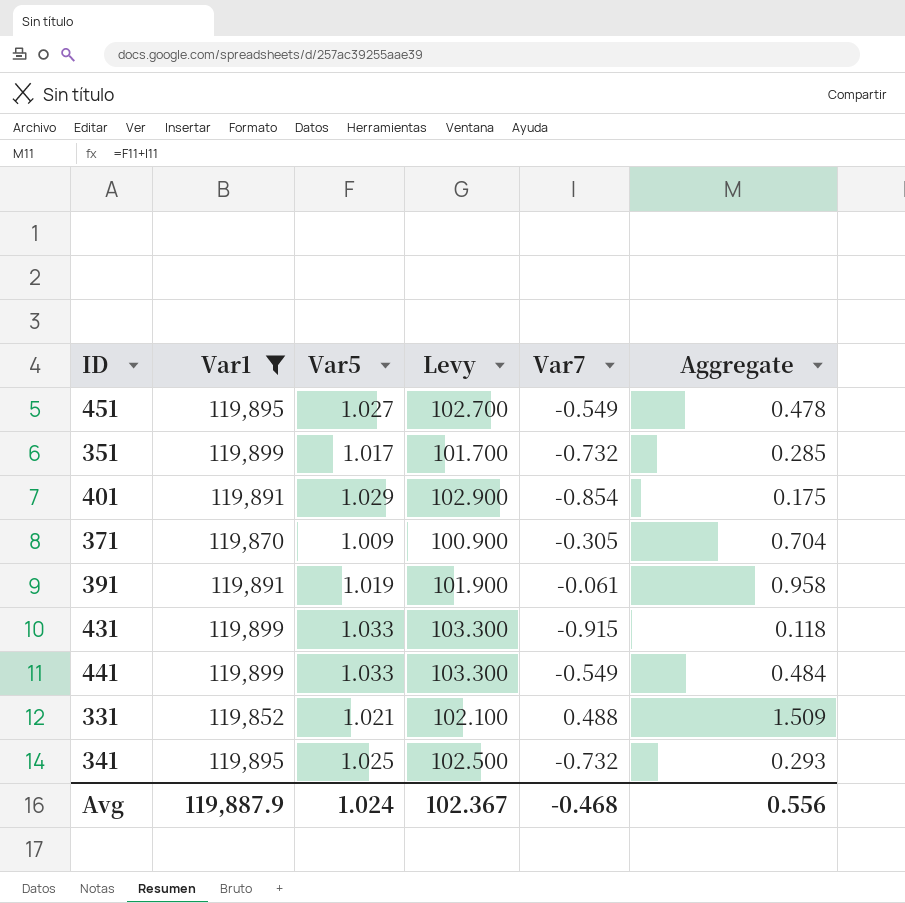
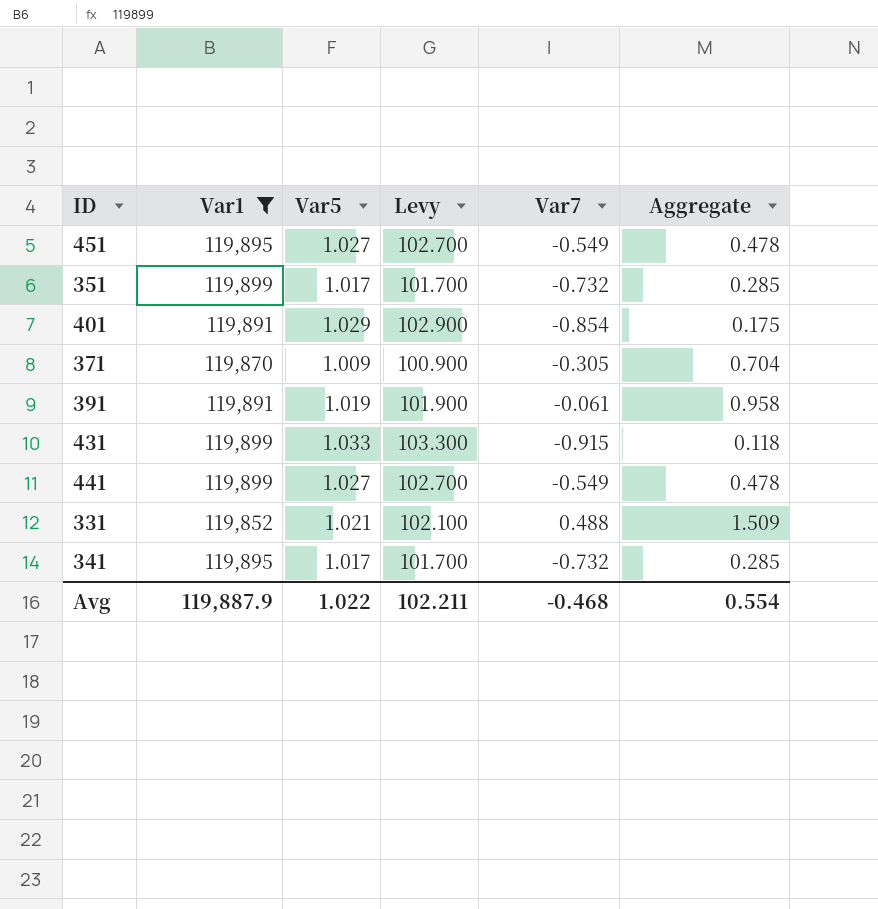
441 | Var5: 1.033 -> 1.027
441 | Levy: 103.300 -> 102.700
441 | Aggregate: 0.484 -> 0.478
341 | Var5: 1.025 -> 1.017
341 | Levy: 102.500 -> 101.700
341 | Aggregate: 0.293 -> 0.285
Avg | Var5: 1.024 -> 1.022
Avg | Levy: 102.367 -> 102.211
Avg | Aggregate: 0.556 -> 0.554

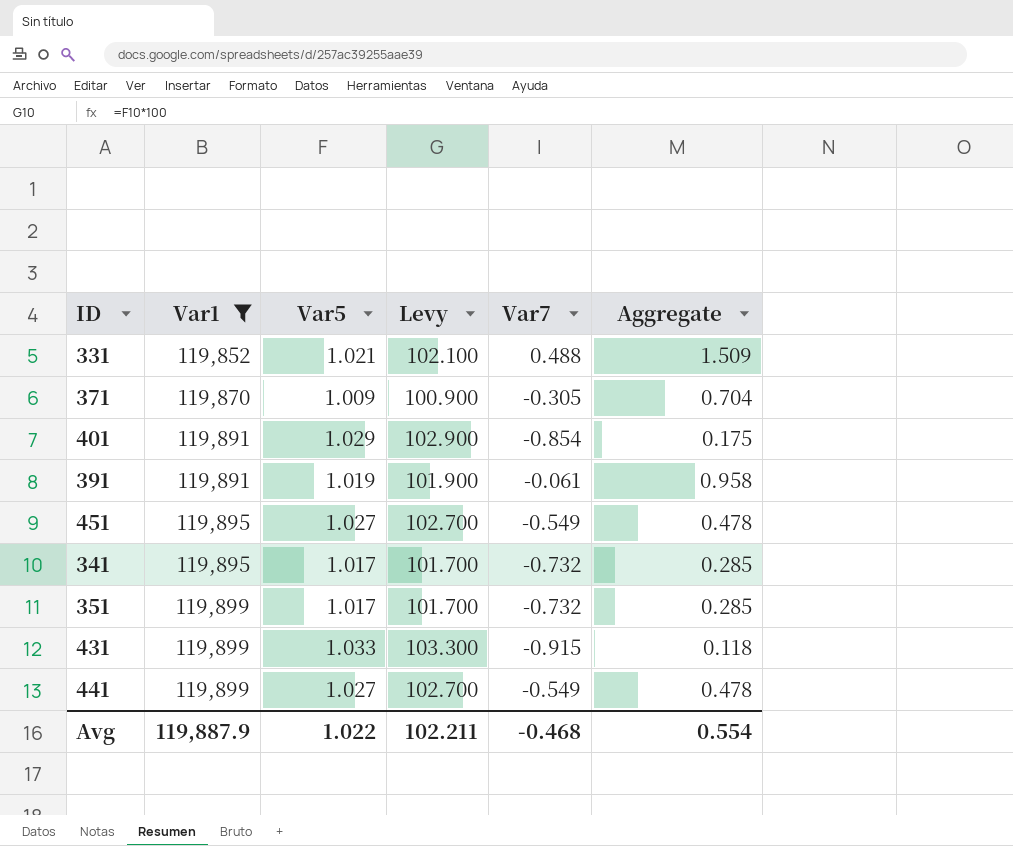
row order: none -> Var1 ascending

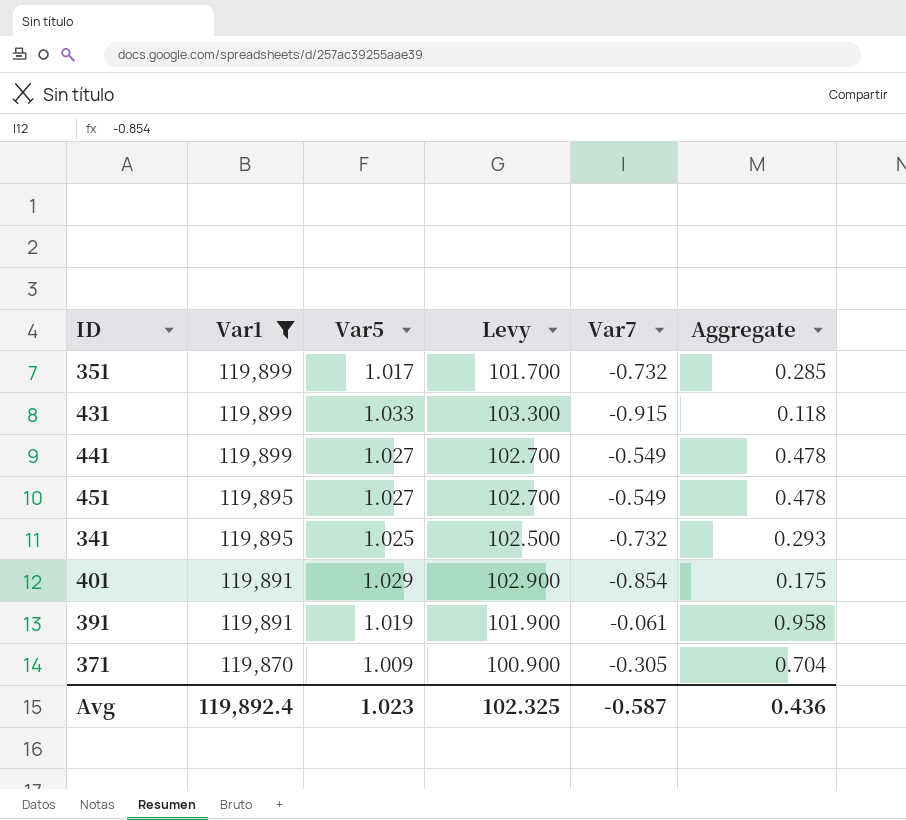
row order: Var1 ascending -> Var1 descending
row 331: 119,852 | 1.021 | 102.100 | 0.488 | 1.509 -> none
341 | Var5: 1.017 -> 1.025
341 | Levy: 101.700 -> 102.500
341 | Aggregate: 0.285 -> 0.293
Avg | Var1: 119,887.9 -> 119,892.4
Avg | Var5: 1.022 -> 1.023
Avg | Levy: 102.211 -> 102.325
Avg | Var7: -0.468 -> -0.587
Avg | Aggregate: 0.554 -> 0.436

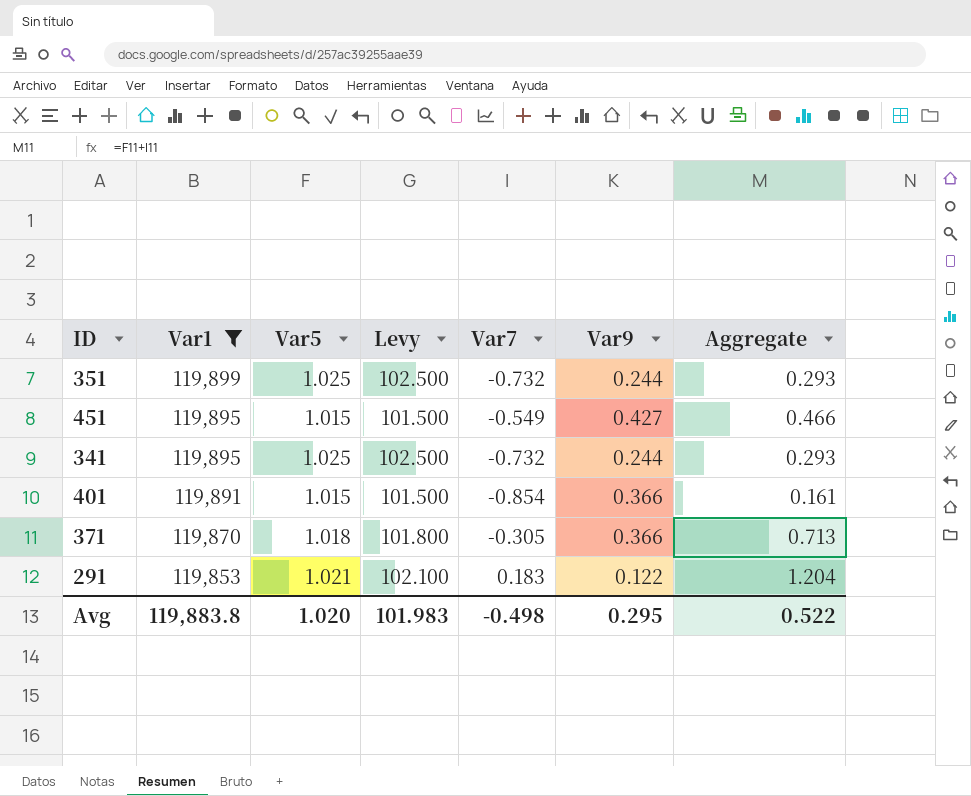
column Var9 | position: none -> 6
row 431: 119,899 | 1.033 | 103.300 | -0.915 | 0.118 -> none
row 441: 119,899 | 1.027 | 102.700 | -0.549 | 0.478 -> none
row 391: 119,891 | 1.019 | 101.900 | -0.061 | 0.958 -> none
351 | Var5: 1.017 -> 1.025
351 | Levy: 101.700 -> 102.500
351 | Aggregate: 0.285 -> 0.293
451 | Var5: 1.027 -> 1.015
451 | Levy: 102.700 -> 101.500
451 | Aggregate: 0.478 -> 0.466
401 | Var5: 1.029 -> 1.015
401 | Levy: 102.900 -> 101.500
401 | Aggregate: 0.175 -> 0.161
371 | Var5: 1.009 -> 1.018
371 | Levy: 100.900 -> 101.800
371 | Aggregate: 0.704 -> 0.713
row 291: none -> 119,853 | 1.021 | 102.100 | 0.183 | 0.122 | 1.204
Avg | Var1: 119,892.4 -> 119,883.8
Avg | Var5: 1.023 -> 1.020
Avg | Levy: 102.325 -> 101.983
Avg | Var7: -0.587 -> -0.498
Avg | Aggregate: 0.436 -> 0.522

